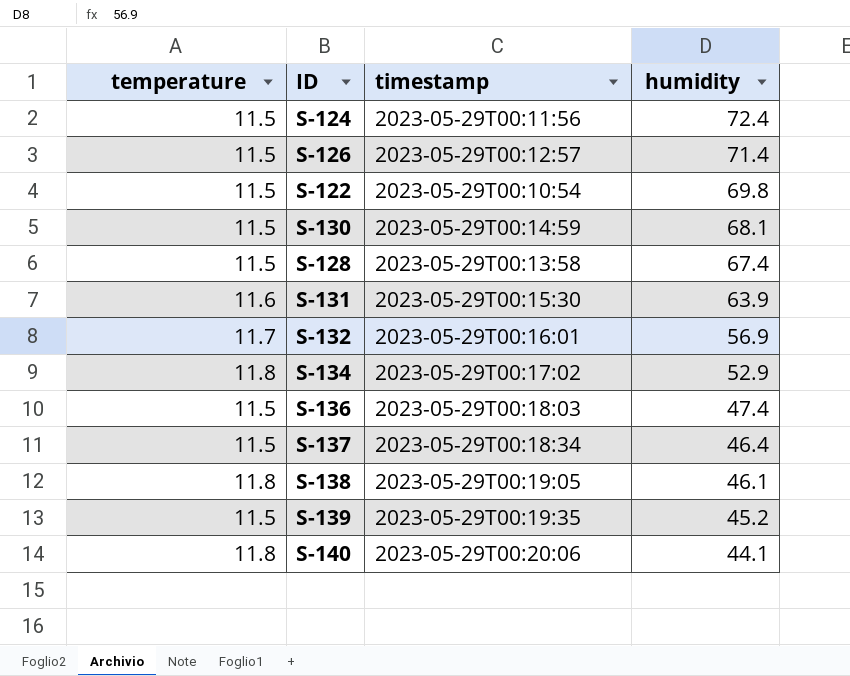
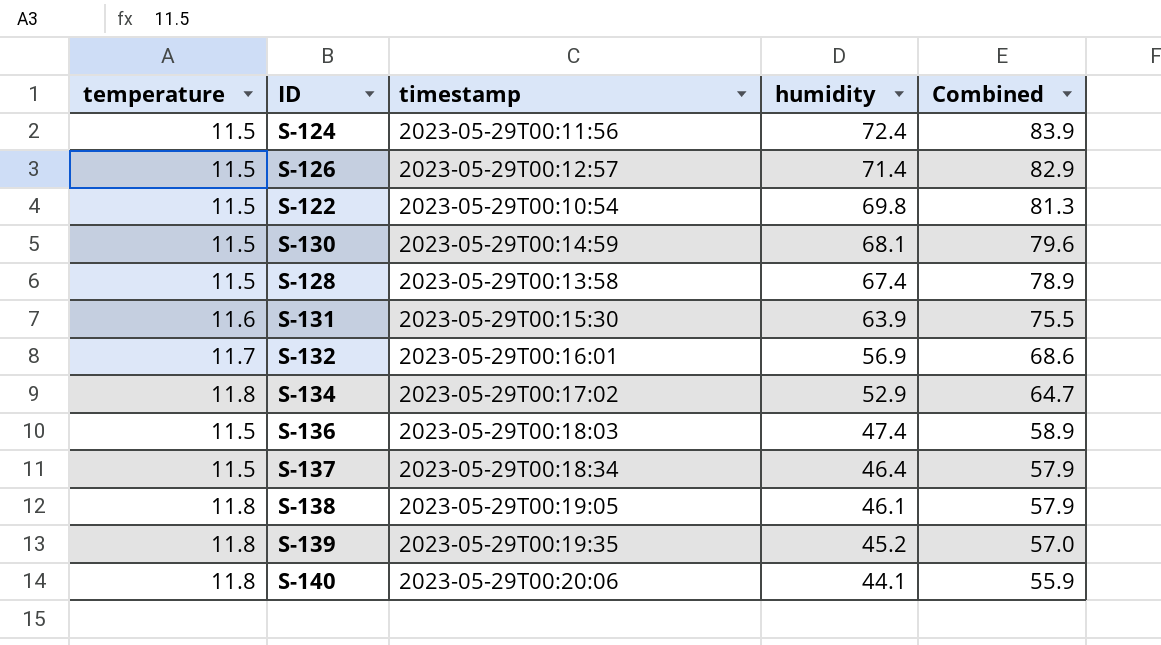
column Combined | formula: none -> [temperature] + [humidity]
S-139 | temperature: 11.5 -> 11.8

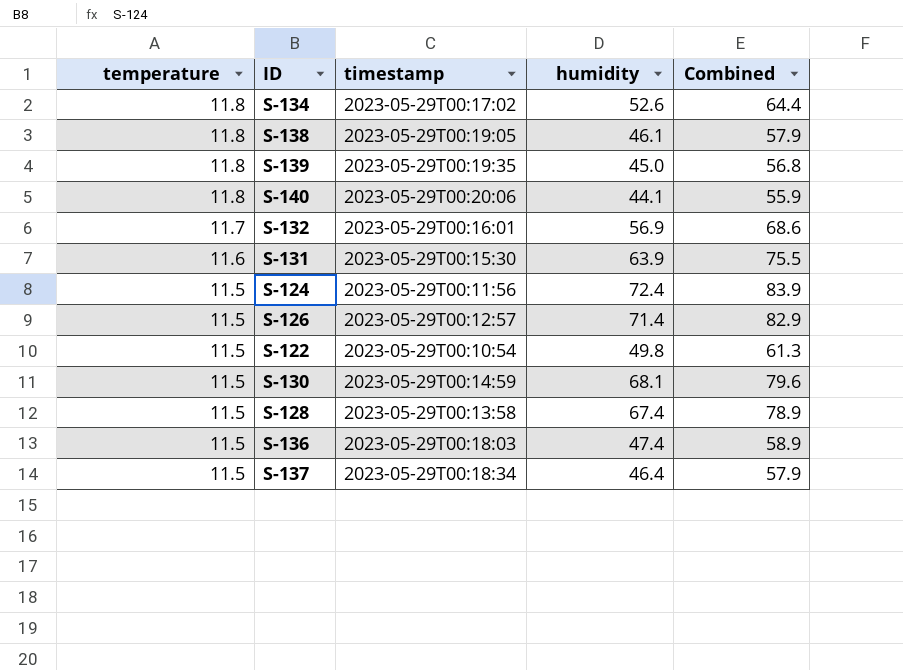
row order: humidity descending -> temperature descending
S-134 | humidity: 52.9 -> 52.6
S-134 | Combined: 64.7 -> 64.4
S-139 | humidity: 45.2 -> 45.0
S-139 | Combined: 57.0 -> 56.8
S-122 | humidity: 69.8 -> 49.8
S-122 | Combined: 81.3 -> 61.3

